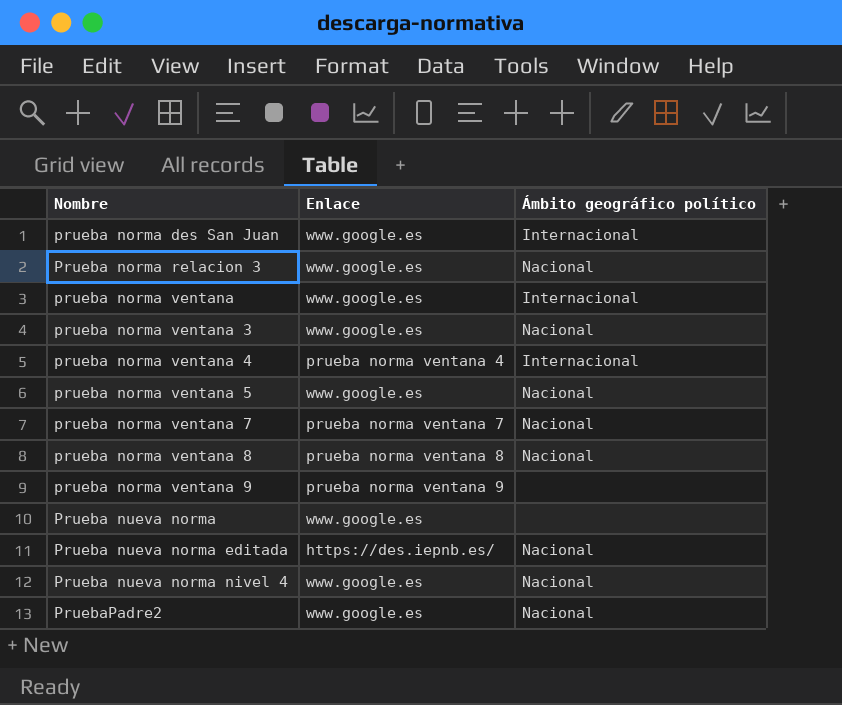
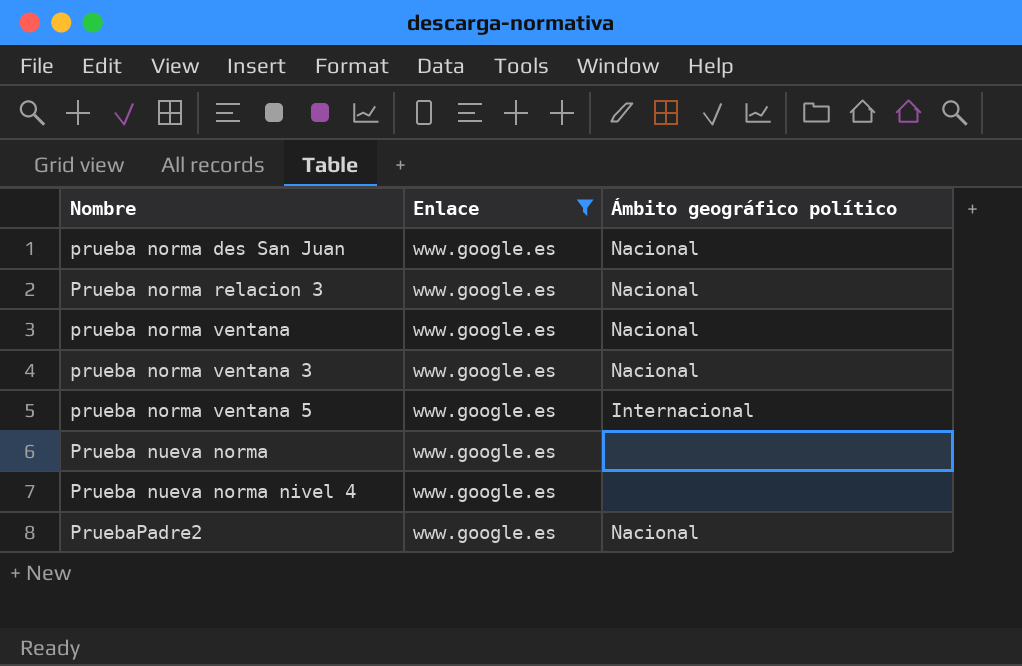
filter: none -> Enlace = www.google.es
prueba norma des San Juan | Ámbito geográfico político: Internacional -> Nacional
prueba norma ventana | Ámbito geográfico político: Internacional -> Nacional
prueba norma ventana 5 | Ámbito geográfico político: Nacional -> Internacional
Prueba nueva norma nivel 4 | Ámbito geográfico político: Nacional -> none

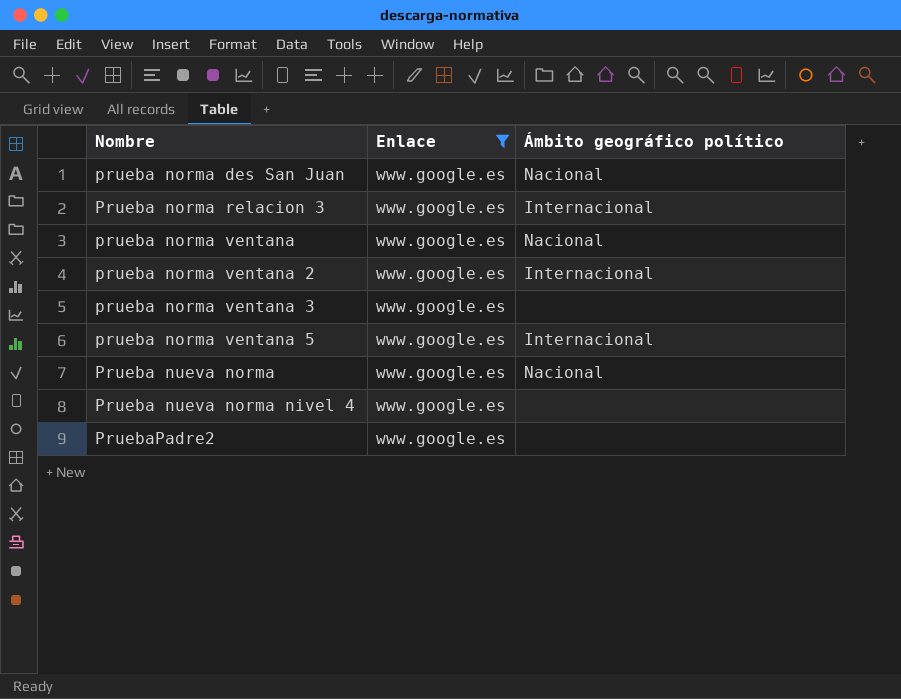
Prueba norma relacion 3 | Ámbito geográfico político: Nacional -> Internacional
row prueba norma ventana 2: none -> www.google.es | Internacional
prueba norma ventana 3 | Ámbito geográfico político: Nacional -> none
Prueba nueva norma | Ámbito geográfico político: none -> Nacional
PruebaPadre2 | Ámbito geográfico político: Nacional -> none

